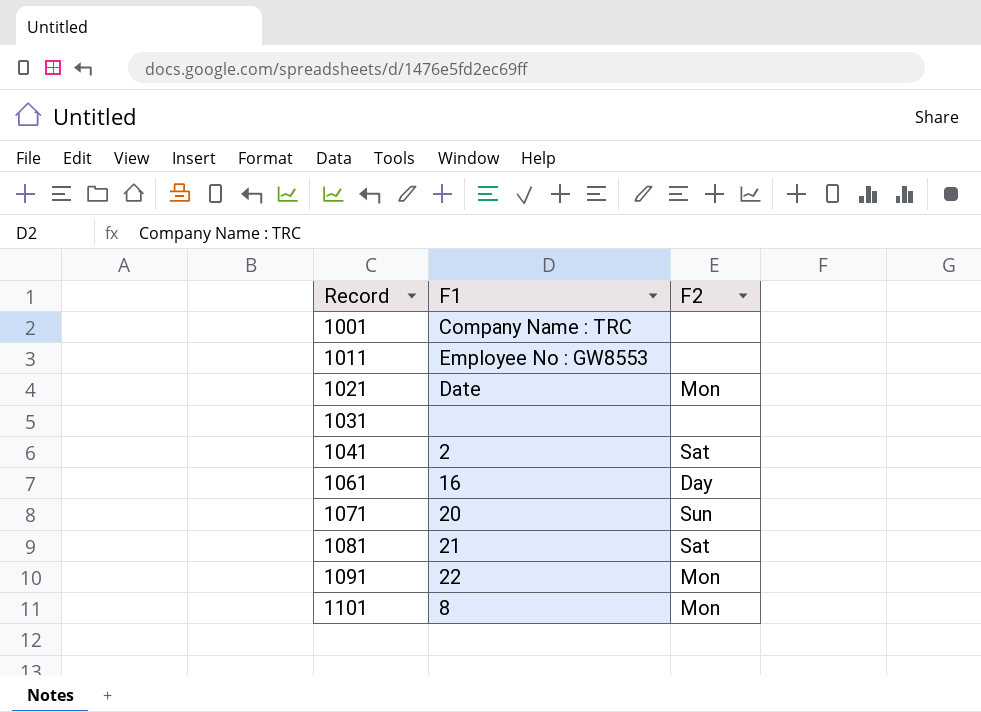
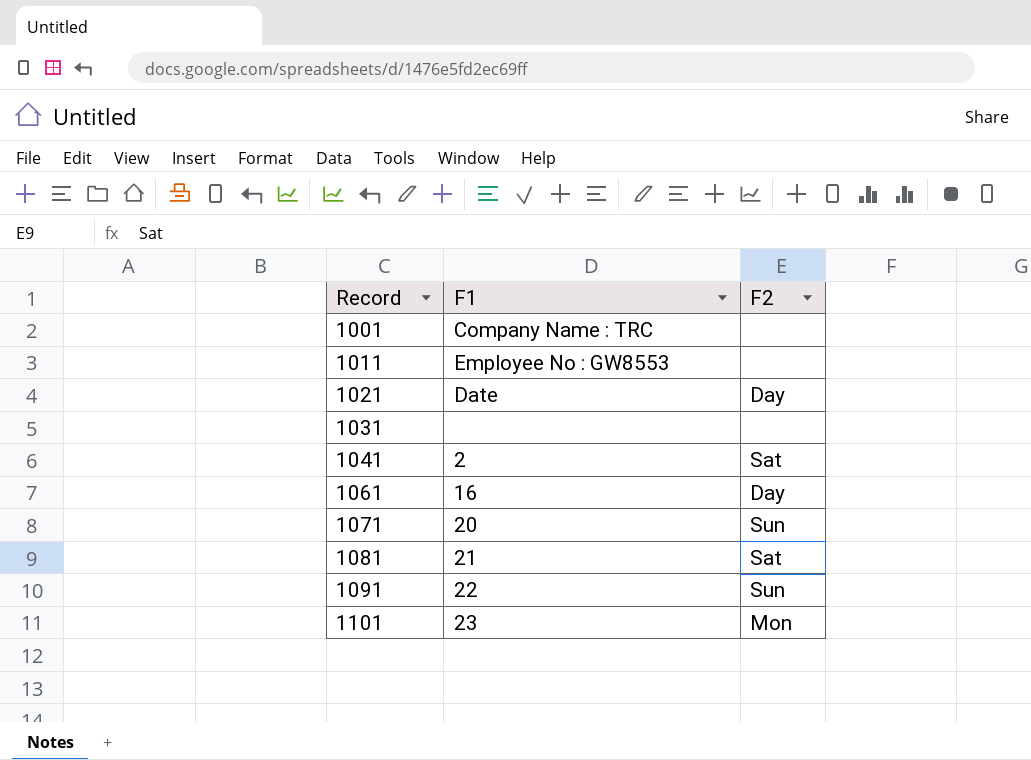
1021 | F2: Mon -> Day
1091 | F2: Mon -> Sun
1101 | F1: 8 -> 23

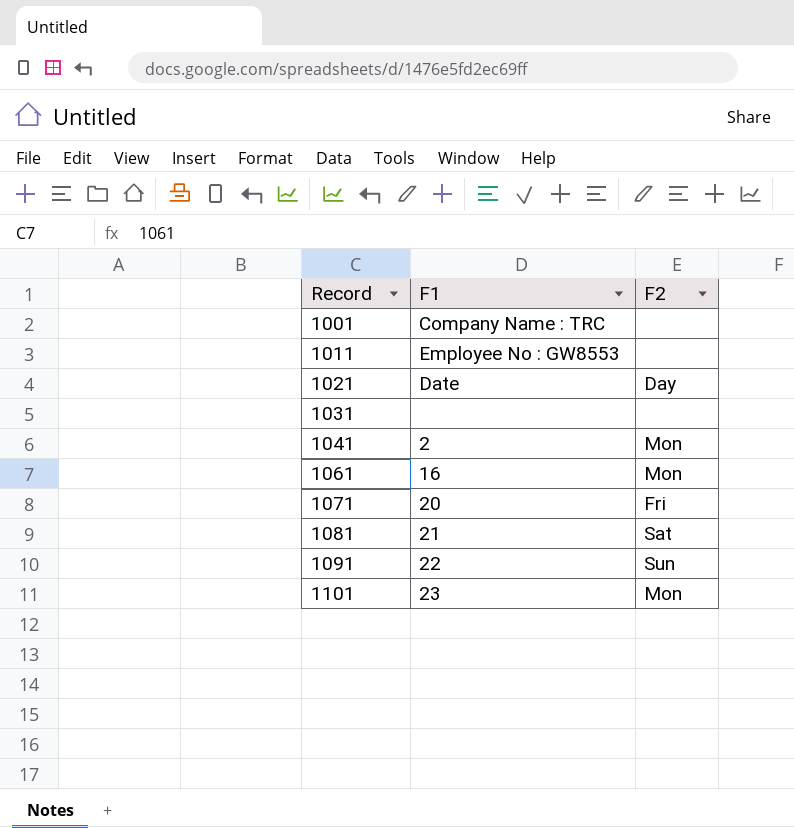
1041 | F2: Sat -> Mon
1061 | F2: Day -> Mon
1071 | F2: Sun -> Fri

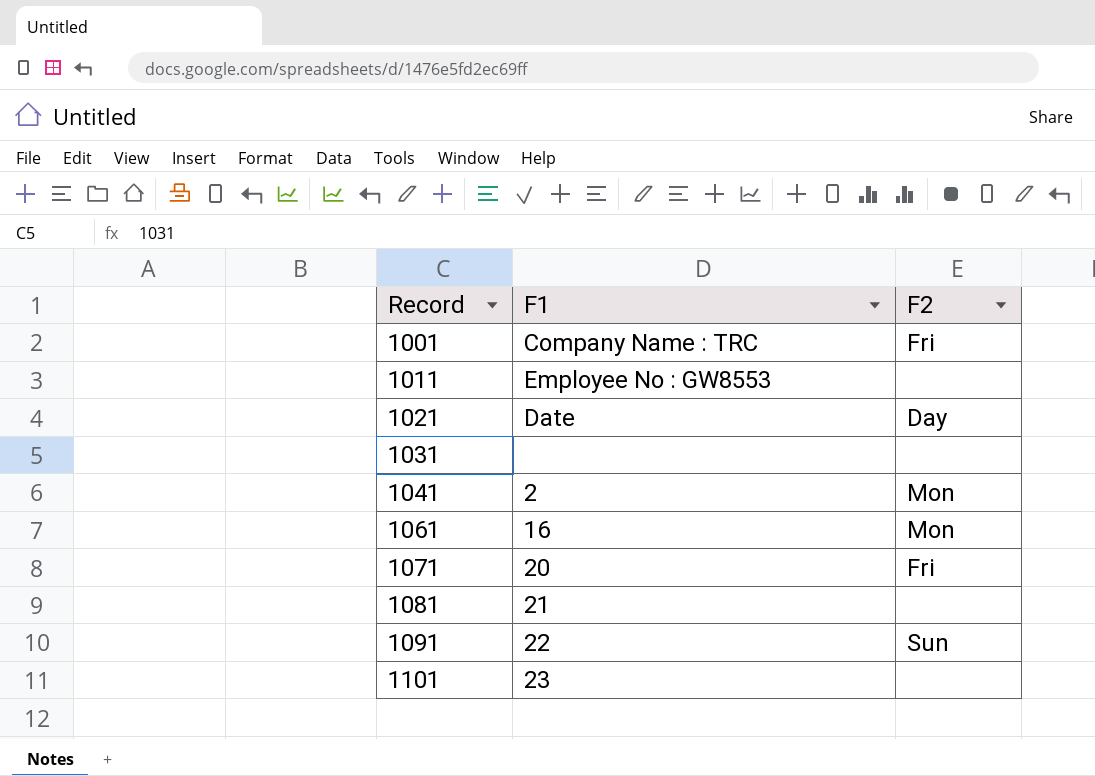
1001 | F2: none -> Fri
1081 | F2: Sat -> none
1101 | F2: Mon -> none

